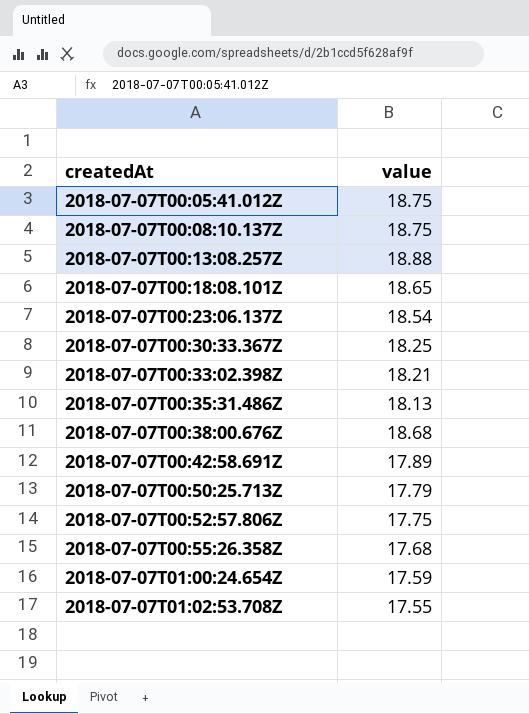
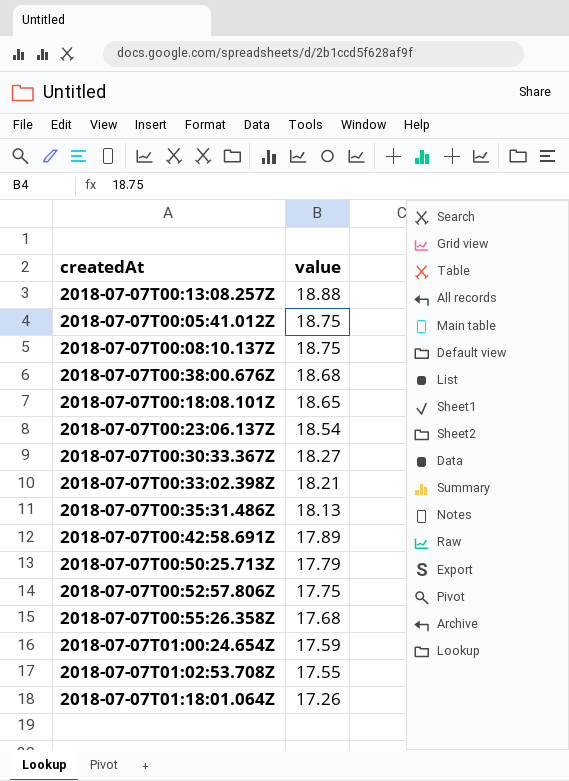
row order: createdAt ascending -> value descending
2018-07-07T00:30:33.367Z | value: 18.25 -> 18.27
row 2018-07-07T01:18:01.064Z: none -> 17.26

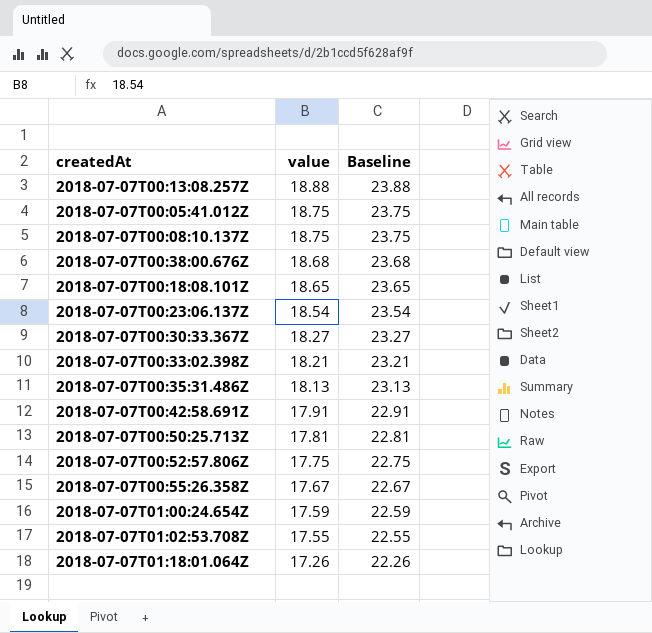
column Baseline | formula: none -> [value] + 5
2018-07-07T00:42:58.691Z | value: 17.89 -> 17.91
2018-07-07T00:50:25.713Z | value: 17.79 -> 17.81
2018-07-07T00:55:26.358Z | value: 17.68 -> 17.67

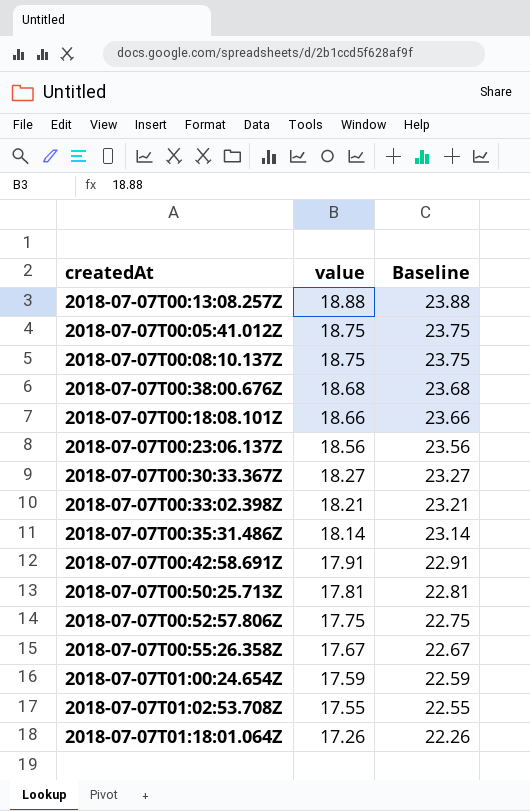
2018-07-07T00:18:08.101Z | value: 18.65 -> 18.66
2018-07-07T00:18:08.101Z | Baseline: 23.65 -> 23.66
2018-07-07T00:23:06.137Z | value: 18.54 -> 18.56
2018-07-07T00:23:06.137Z | Baseline: 23.54 -> 23.56
2018-07-07T00:35:31.486Z | value: 18.13 -> 18.14
2018-07-07T00:35:31.486Z | Baseline: 23.13 -> 23.14

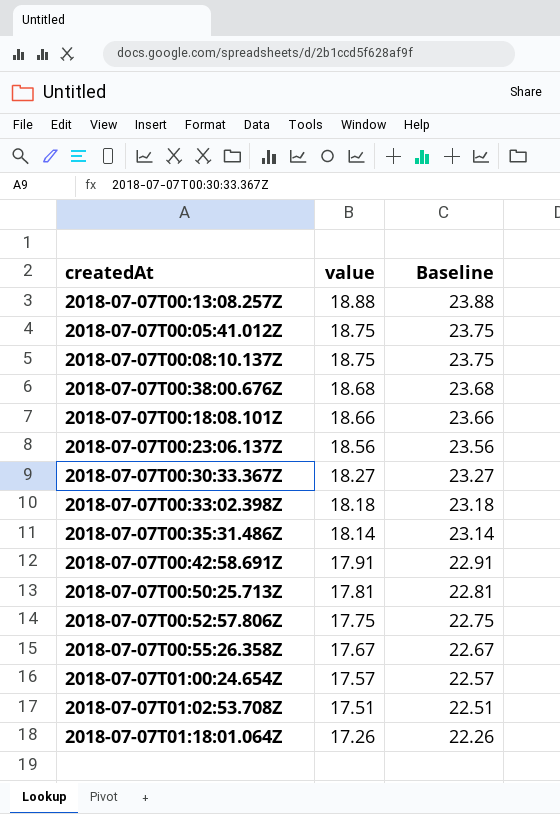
2018-07-07T00:33:02.398Z | value: 18.21 -> 18.18
2018-07-07T00:33:02.398Z | Baseline: 23.21 -> 23.18
2018-07-07T01:00:24.654Z | value: 17.59 -> 17.57
2018-07-07T01:00:24.654Z | Baseline: 22.59 -> 22.57
2018-07-07T01:02:53.708Z | value: 17.55 -> 17.51
2018-07-07T01:02:53.708Z | Baseline: 22.55 -> 22.51

